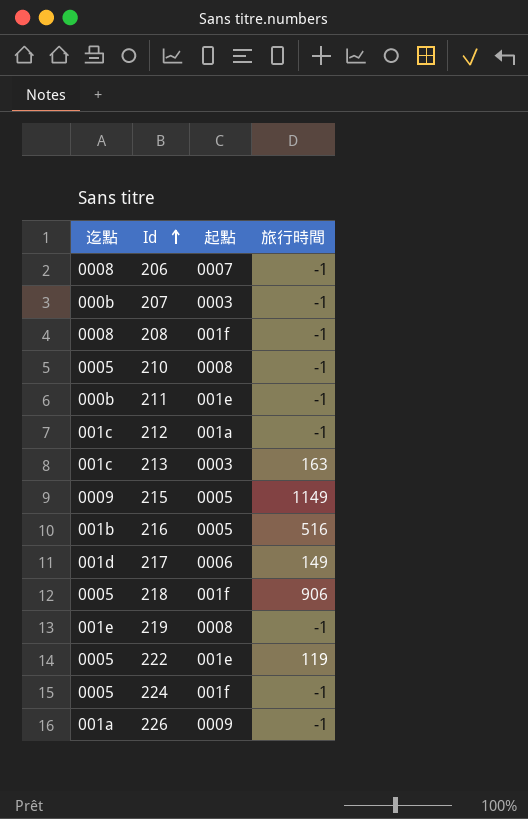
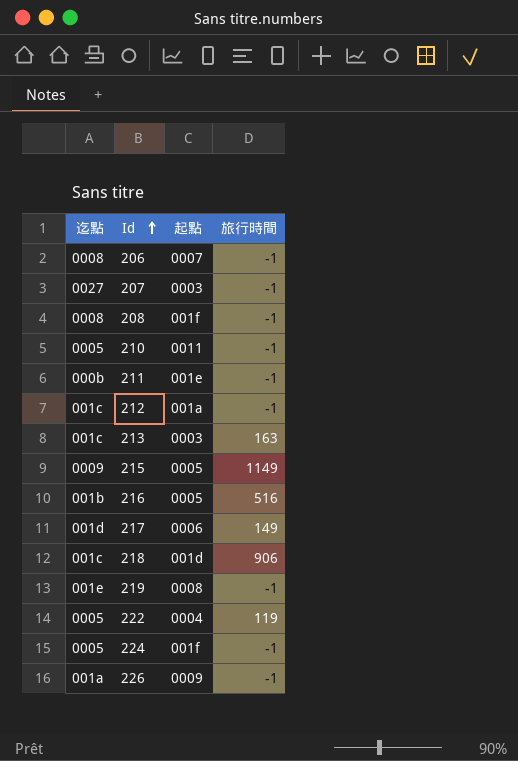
207 | 迄點: 000b -> 0027
210 | 起點: 0008 -> 0011
218 | 迄點: 0005 -> 001c
218 | 起點: 001f -> 001d
222 | 起點: 001e -> 0004

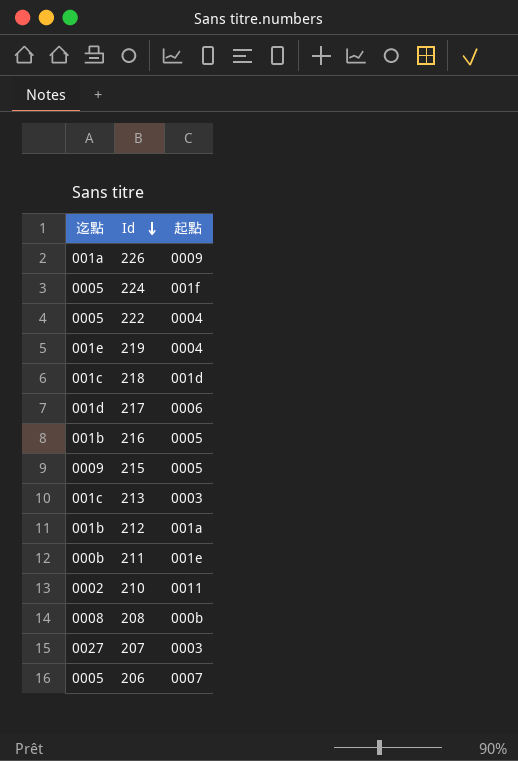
row order: Id ascending -> Id descending
column 旅行時間 | position: 4 -> none
219 | 起點: 0008 -> 0004
212 | 迄點: 001c -> 001b
210 | 迄點: 0005 -> 0002
208 | 起點: 001f -> 000b
206 | 迄點: 0008 -> 0005

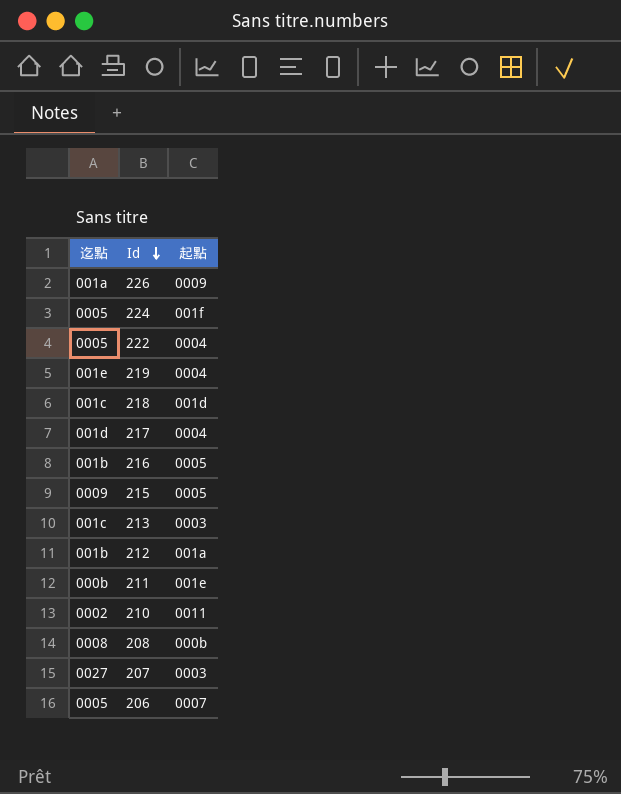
217 | 起點: 0006 -> 0004

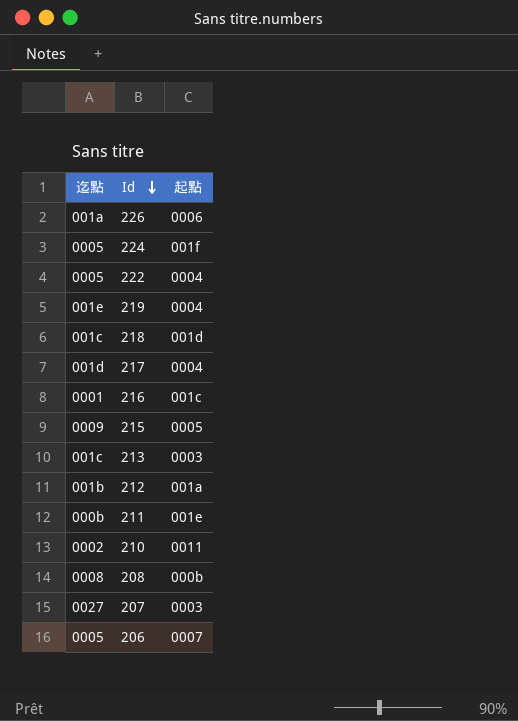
226 | 起點: 0009 -> 0006
216 | 迄點: 001b -> 0001
216 | 起點: 0005 -> 001c

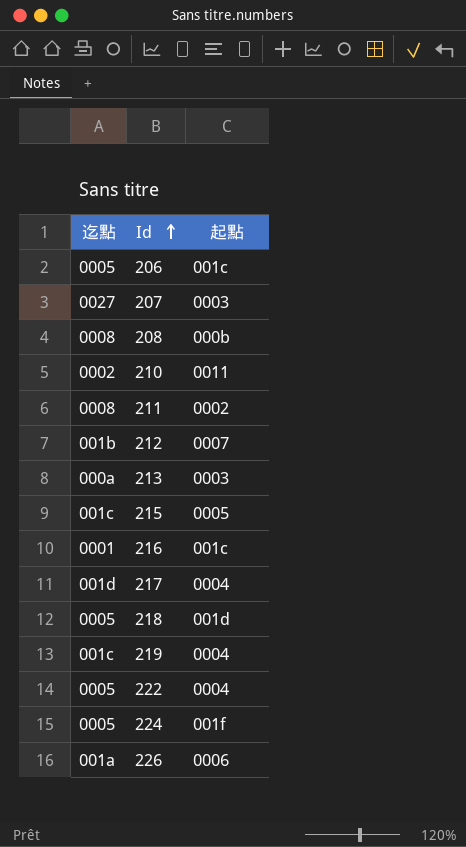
row order: Id descending -> Id ascending
206 | 起點: 0007 -> 001c
211 | 迄點: 000b -> 0008
211 | 起點: 001e -> 0002
212 | 起點: 001a -> 0007
213 | 迄點: 001c -> 000a
215 | 迄點: 0009 -> 001c
218 | 迄點: 001c -> 0005
219 | 迄點: 001e -> 001c

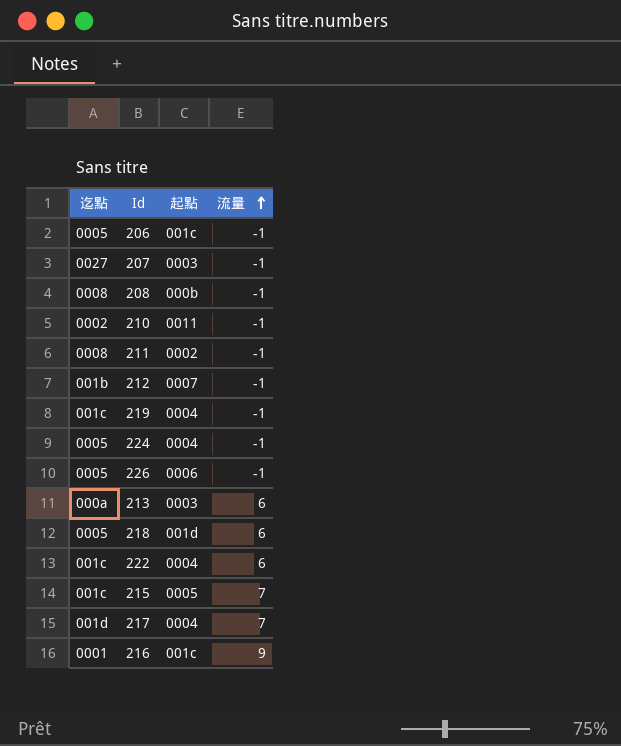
row order: Id ascending -> 流量 ascending
column 流量 | position: none -> 4
224 | 起點: 001f -> 0004
226 | 迄點: 001a -> 0005
222 | 迄點: 0005 -> 001c

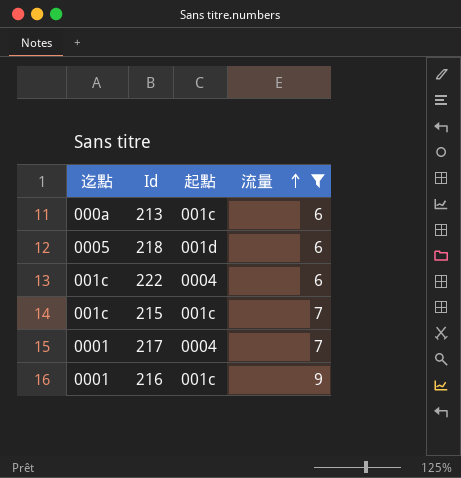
filter: none -> 流量 != -1
213 | 起點: 0003 -> 001c
215 | 起點: 0005 -> 001c
217 | 迄點: 001d -> 0001

